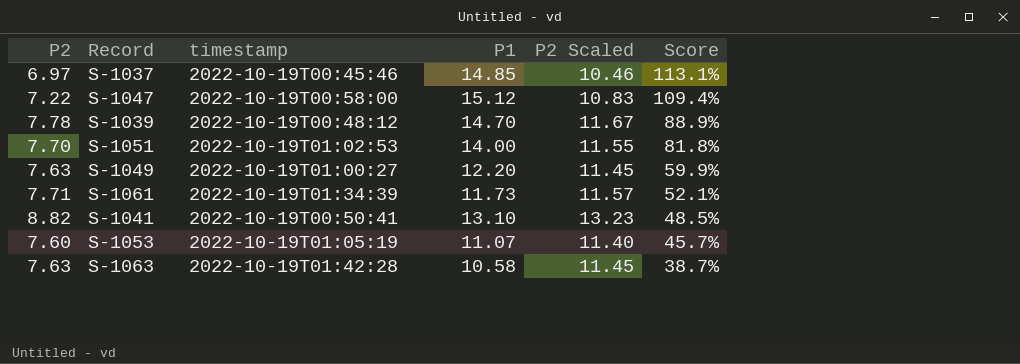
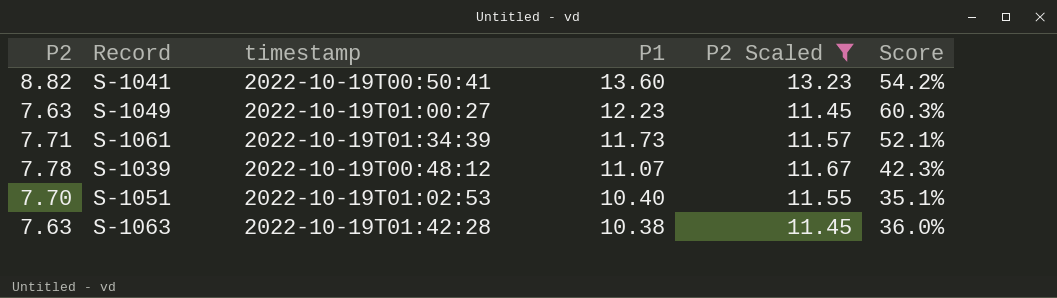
filter: none -> P2 Scaled >= 11.45
row order: Score descending -> P1 descending
S-1041 | P1: 13.10 -> 13.60
S-1041 | Score: 48.5% -> 54.2%
S-1049 | P1: 12.20 -> 12.23
S-1049 | Score: 59.9% -> 60.3%
S-1039 | P1: 14.70 -> 11.07
S-1039 | Score: 88.9% -> 42.3%
S-1051 | P1: 14.00 -> 10.40
S-1051 | Score: 81.8% -> 35.1%
S-1063 | P1: 10.58 -> 10.38
S-1063 | Score: 38.7% -> 36.0%

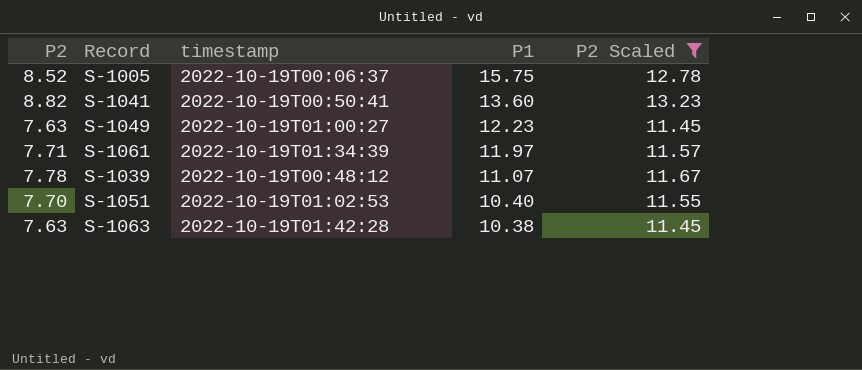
column Score | formula: ([P1] - [P2]) / [P2] -> none
row S-1005: none -> 8.52 | 2022-10-19T00:06:37 | 15.75 | 12.78
S-1061 | P1: 11.73 -> 11.97

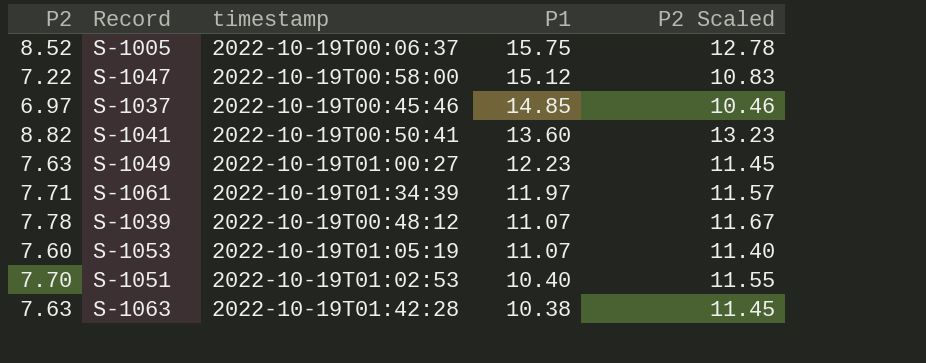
filter: P2 Scaled >= 11.45 -> none

